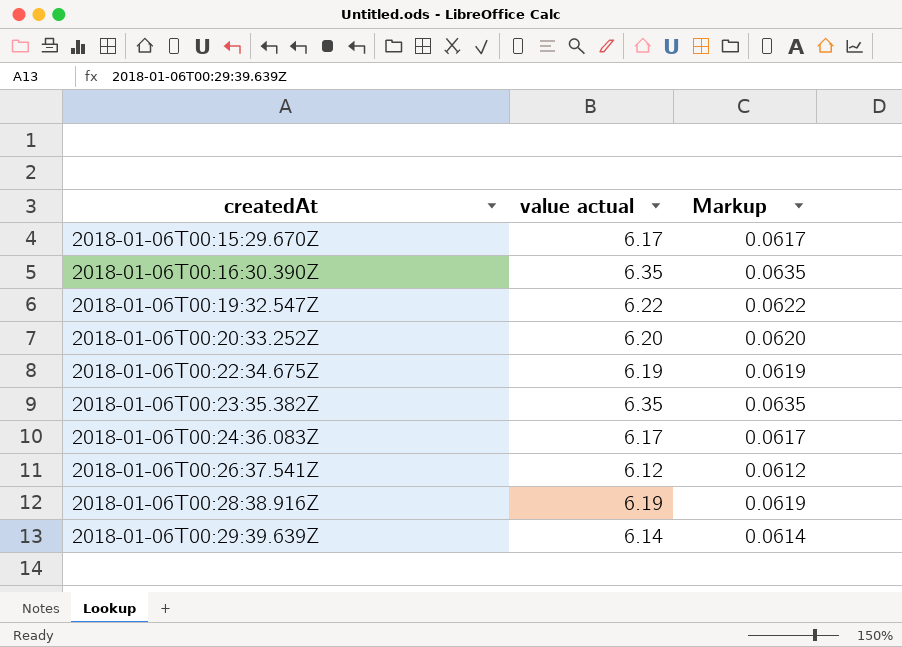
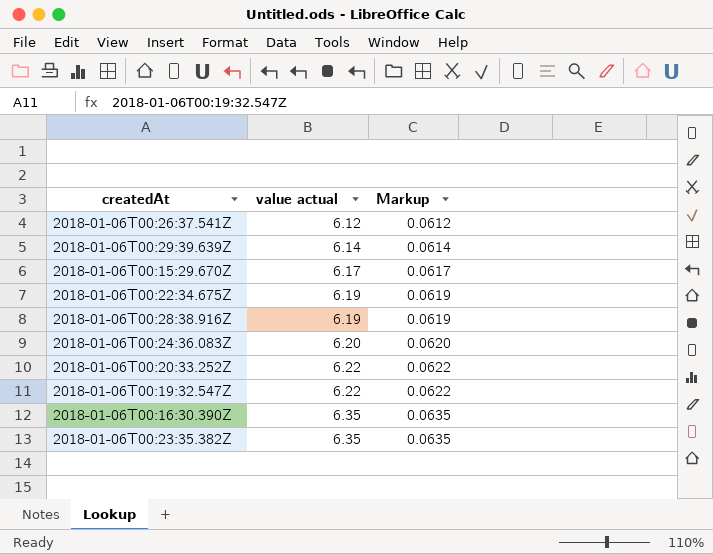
row order: createdAt ascending -> value actual ascending
2018-01-06T00:24:36.083Z | value actual: 6.17 -> 6.20
2018-01-06T00:24:36.083Z | Markup: 0.0617 -> 0.0620
2018-01-06T00:20:33.252Z | value actual: 6.20 -> 6.22
2018-01-06T00:20:33.252Z | Markup: 0.0620 -> 0.0622

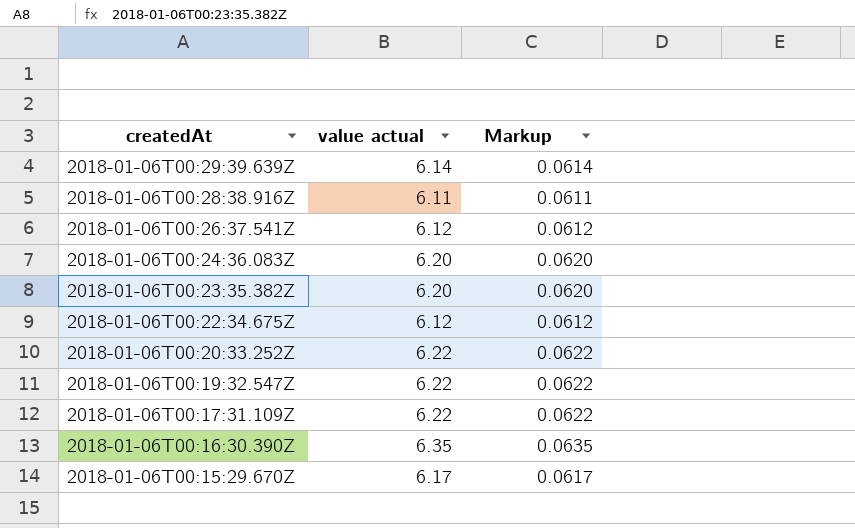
row order: value actual ascending -> createdAt descending
2018-01-06T00:28:38.916Z | value actual: 6.19 -> 6.11
2018-01-06T00:28:38.916Z | Markup: 0.0619 -> 0.0611
2018-01-06T00:23:35.382Z | value actual: 6.35 -> 6.20
2018-01-06T00:23:35.382Z | Markup: 0.0635 -> 0.0620
2018-01-06T00:22:34.675Z | value actual: 6.19 -> 6.12
2018-01-06T00:22:34.675Z | Markup: 0.0619 -> 0.0612
row 2018-01-06T00:17:31.109Z: none -> 6.22 | 0.0622

